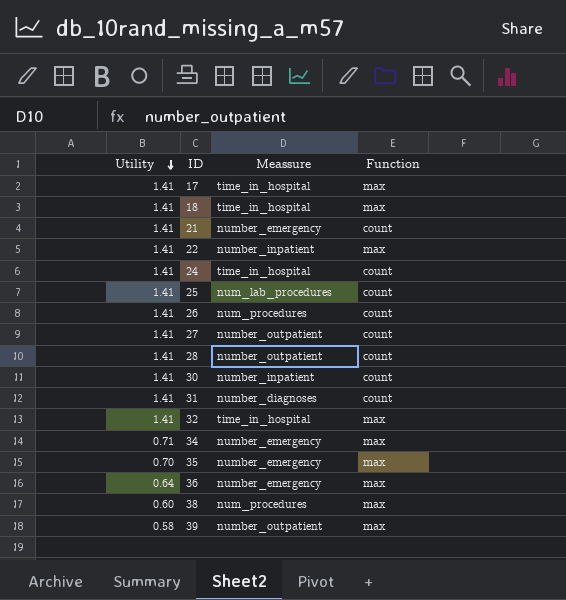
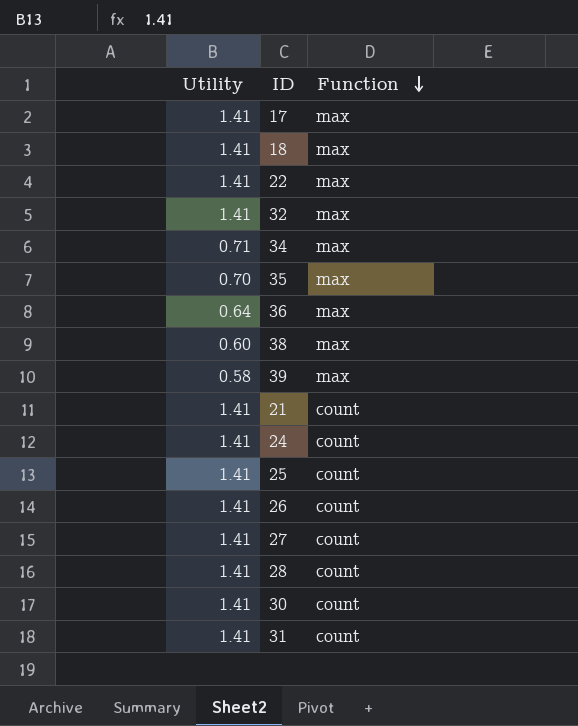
row order: Utility descending -> Function descending
column Meassure | position: 3 -> none

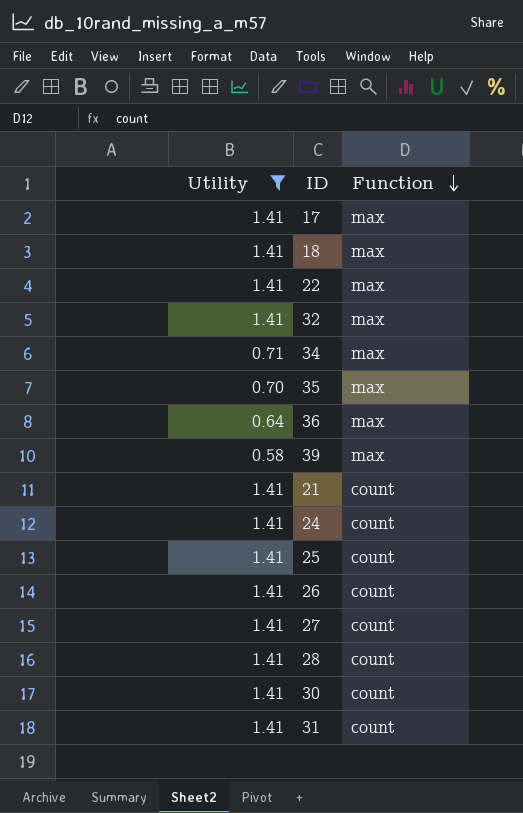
filter: none -> Utility != 0.60

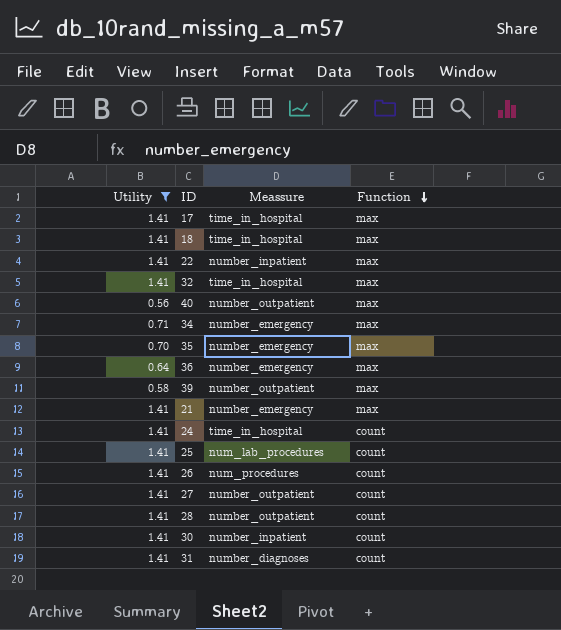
column Meassure | position: none -> 3
row 40: none -> 0.56 | number_outpatient | max
21 | Function: count -> max

